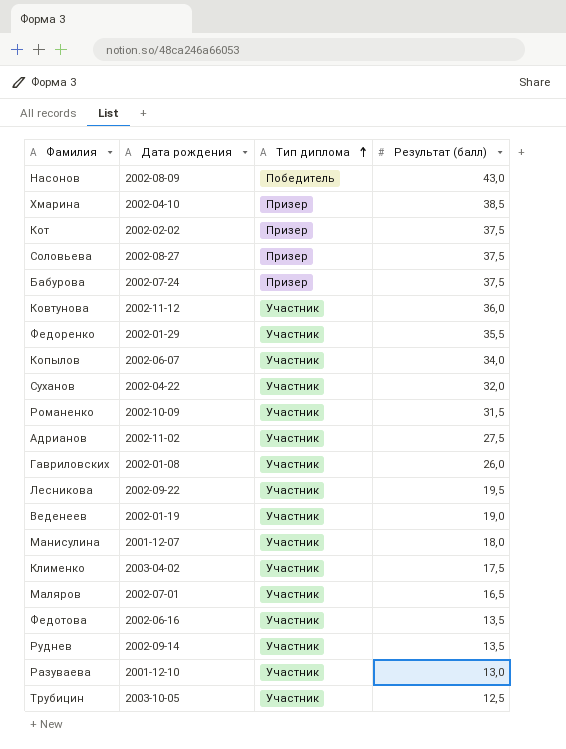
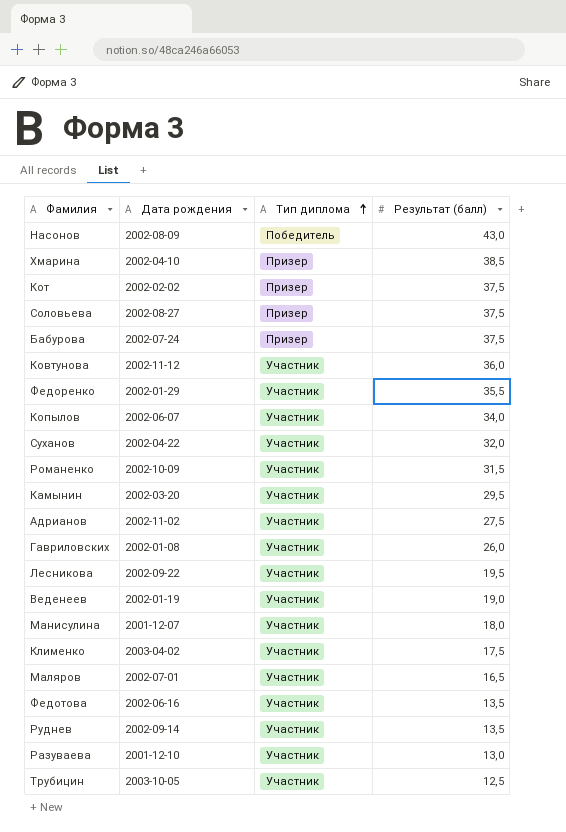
row Камынин: none -> 2002-03-20 | Участник | 29,5

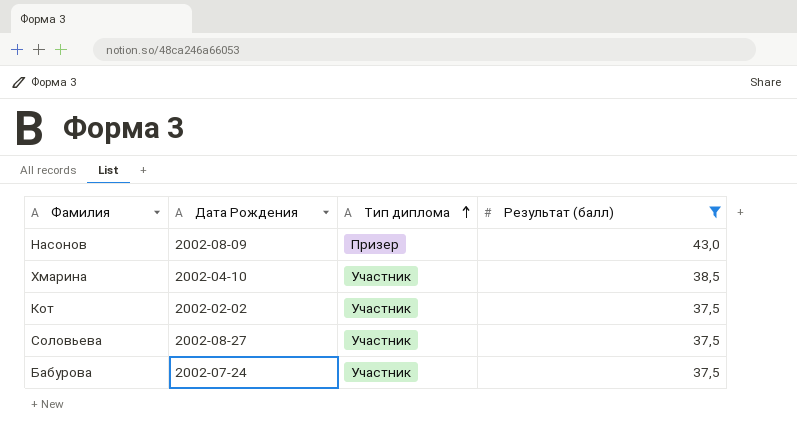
filter: none -> Результат (балл) >= 37,5
column name: Дата рождения -> Дата Рождения
Насонов | Тип диплома: Победитель -> Призер
Хмарина | Тип диплома: Призер -> Участник
Кот | Тип диплома: Призер -> Участник
Соловьева | Тип диплома: Призер -> Участник
Бабурова | Тип диплома: Призер -> Участник

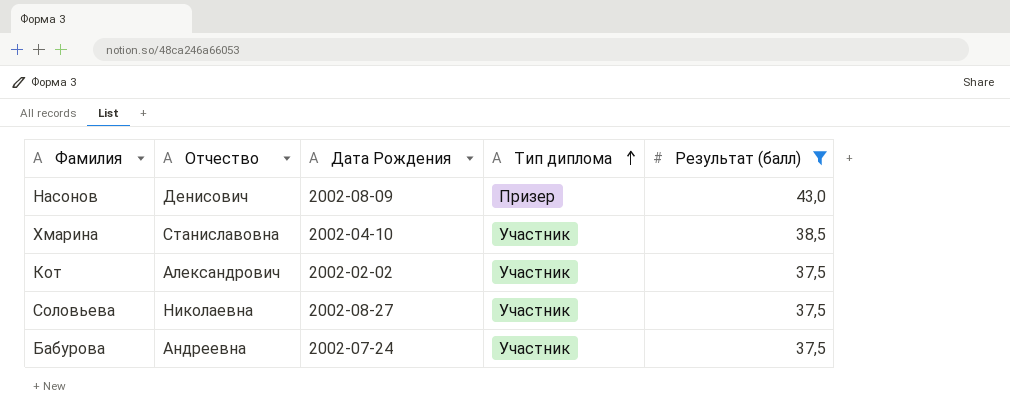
column Отчество | position: none -> 2

